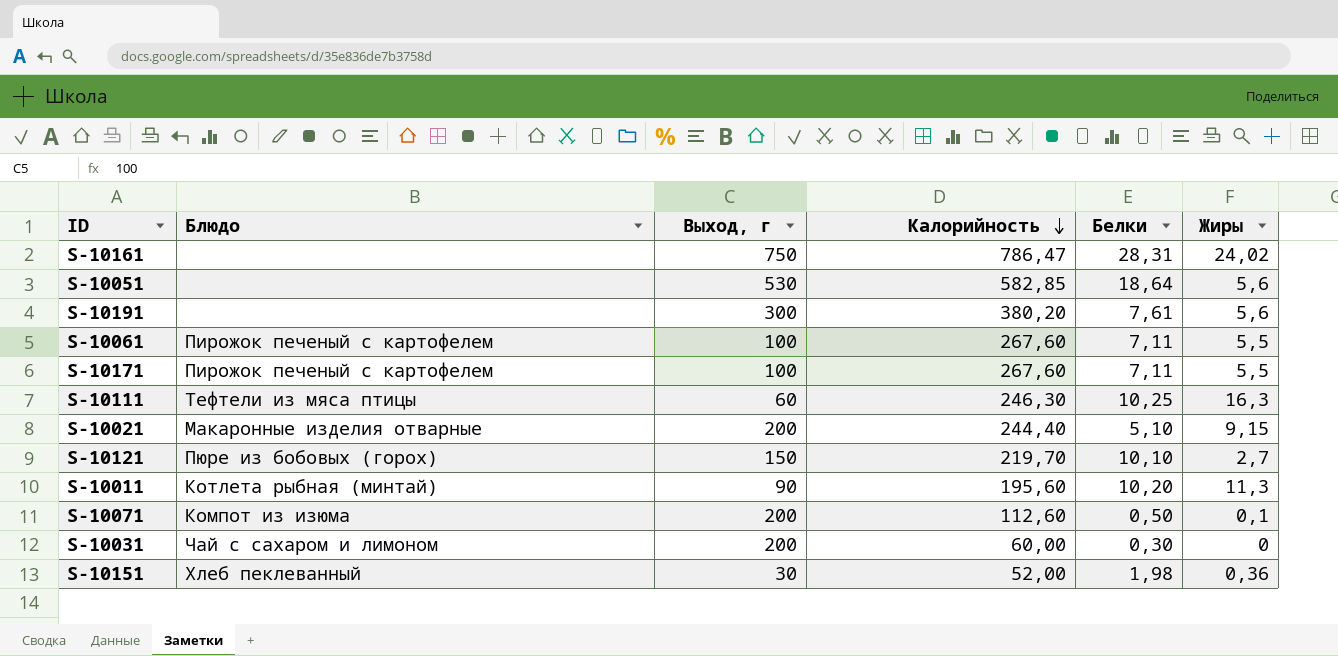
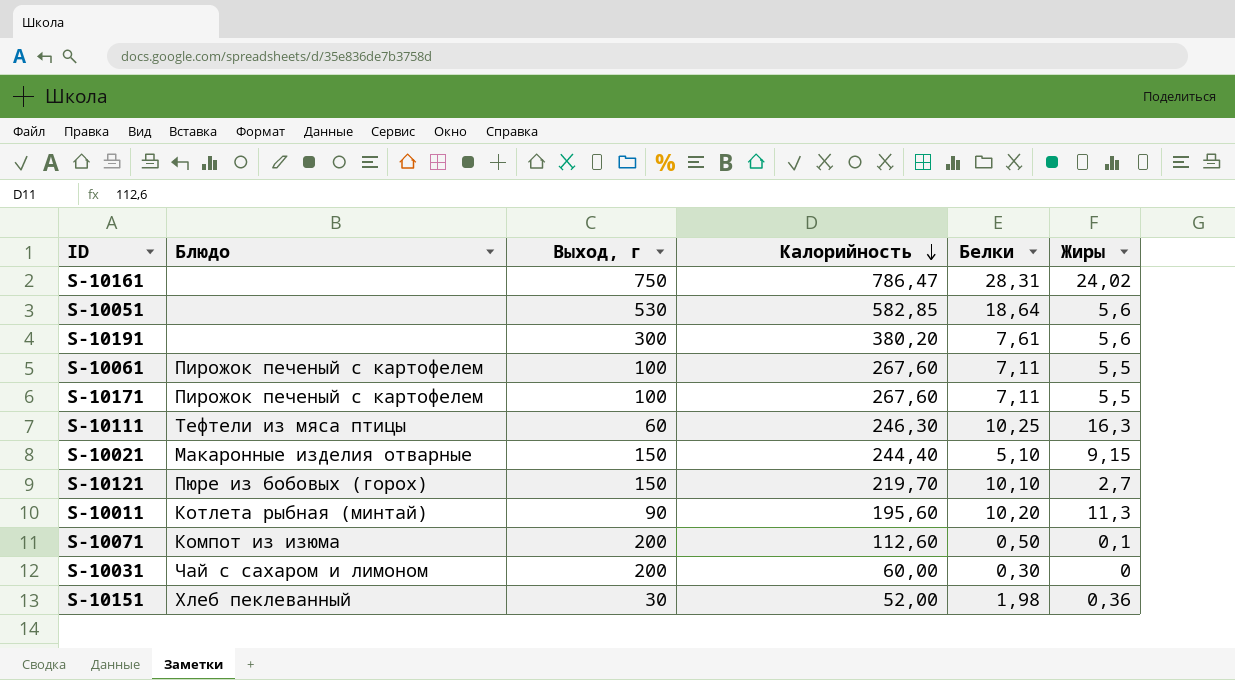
S-10021 | Выход, г: 200 -> 150

